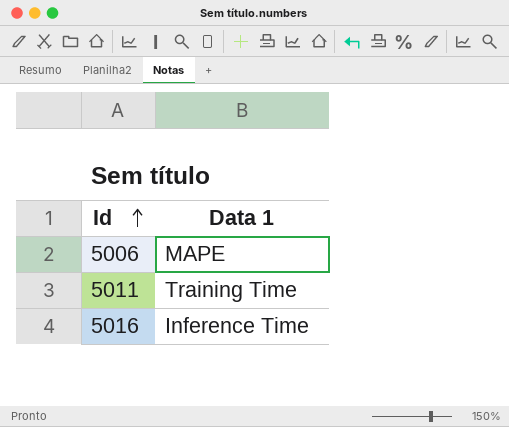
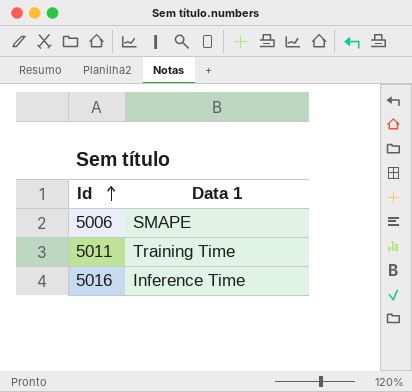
5006 | Data 1: MAPE -> SMAPE

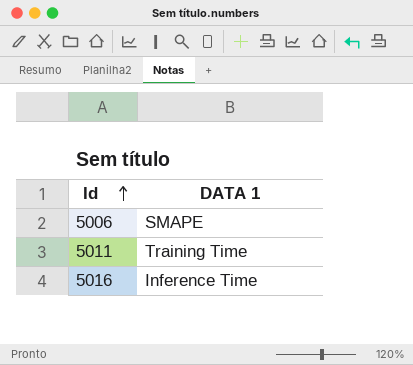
column name: Data 1 -> DATA 1

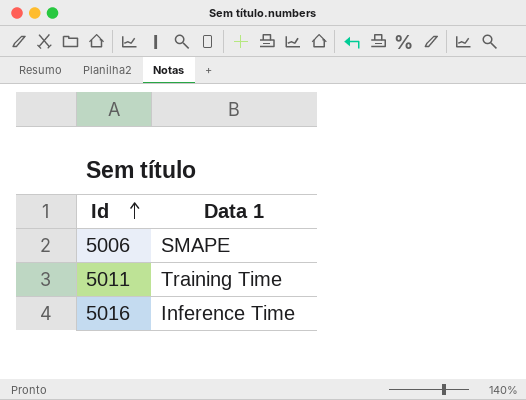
column name: DATA 1 -> Data 1

